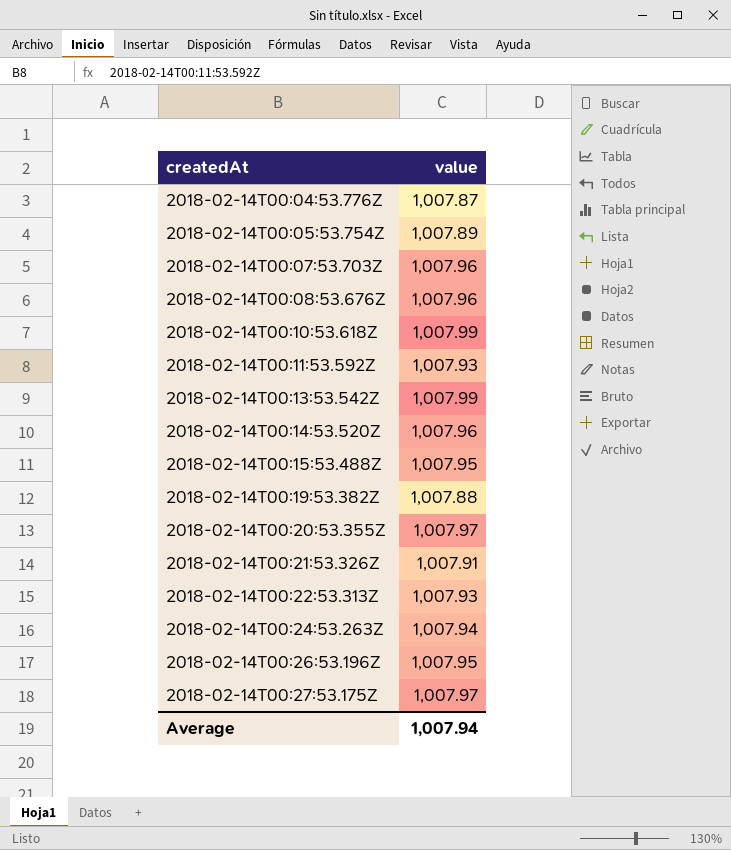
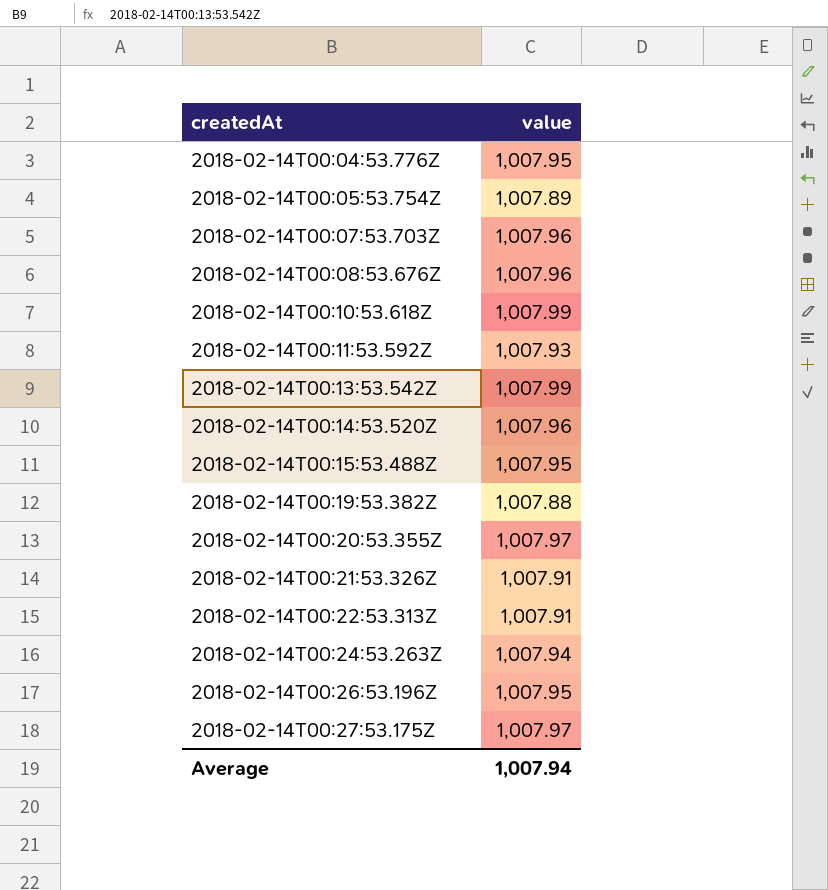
2018-02-14T00:04:53.776Z | value: 1,007.87 -> 1,007.95
2018-02-14T00:22:53.313Z | value: 1,007.93 -> 1,007.91

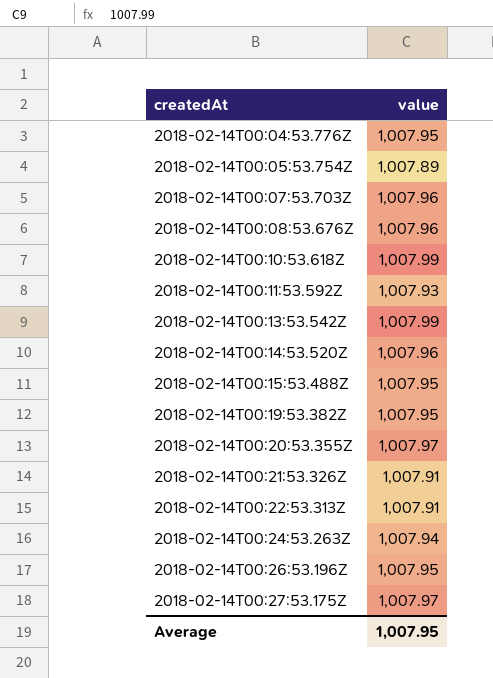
2018-02-14T00:19:53.382Z | value: 1,007.88 -> 1,007.95
Average | value: 1,007.94 -> 1,007.95

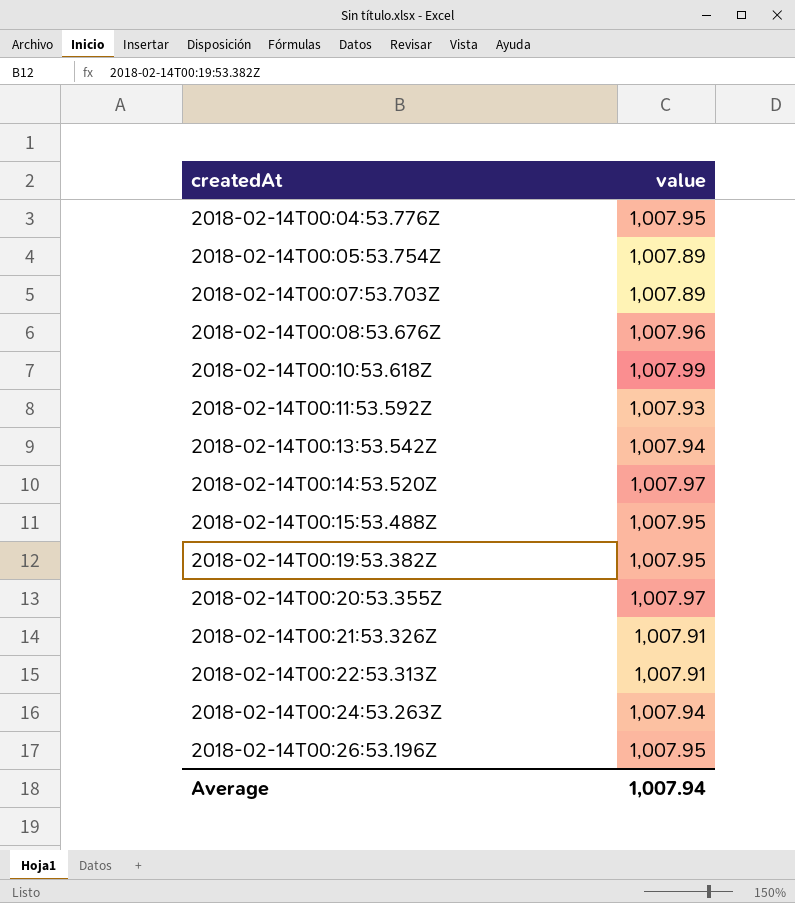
row 2018-02-14T00:27:53.175Z: 1,007.97 -> none
2018-02-14T00:07:53.703Z | value: 1,007.96 -> 1,007.89
2018-02-14T00:13:53.542Z | value: 1,007.99 -> 1,007.94
2018-02-14T00:14:53.520Z | value: 1,007.96 -> 1,007.97
Average | value: 1,007.95 -> 1,007.94

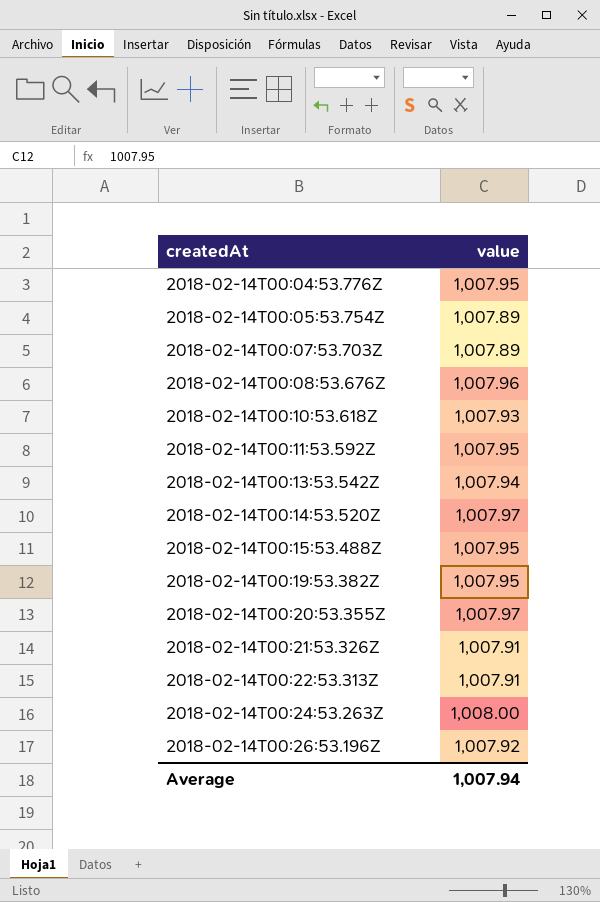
2018-02-14T00:10:53.618Z | value: 1,007.99 -> 1,007.93
2018-02-14T00:11:53.592Z | value: 1,007.93 -> 1,007.95
2018-02-14T00:24:53.263Z | value: 1,007.94 -> 1,008.00
2018-02-14T00:26:53.196Z | value: 1,007.95 -> 1,007.92

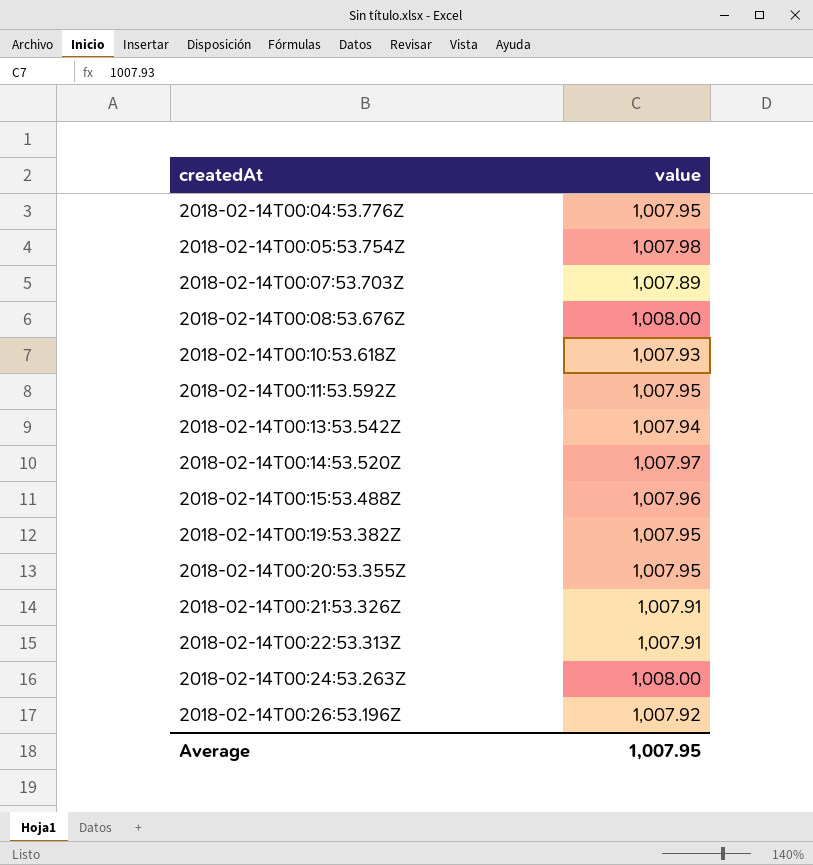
2018-02-14T00:05:53.754Z | value: 1,007.89 -> 1,007.98
2018-02-14T00:08:53.676Z | value: 1,007.96 -> 1,008.00
2018-02-14T00:15:53.488Z | value: 1,007.95 -> 1,007.96
2018-02-14T00:20:53.355Z | value: 1,007.97 -> 1,007.95
Average | value: 1,007.94 -> 1,007.95

